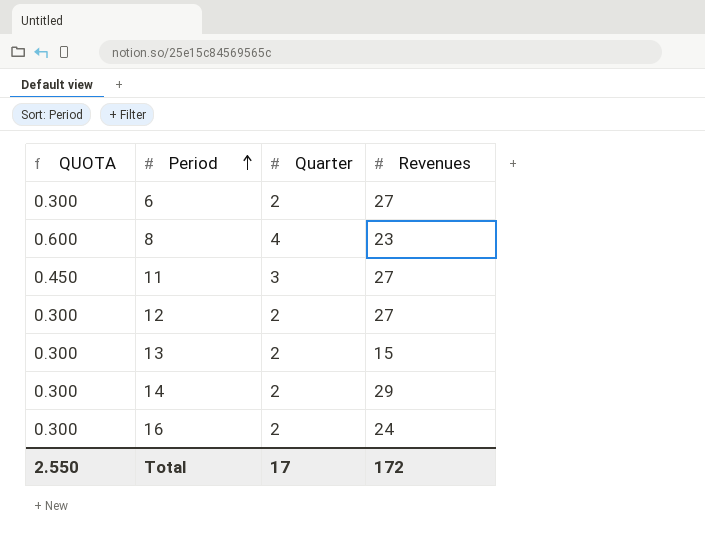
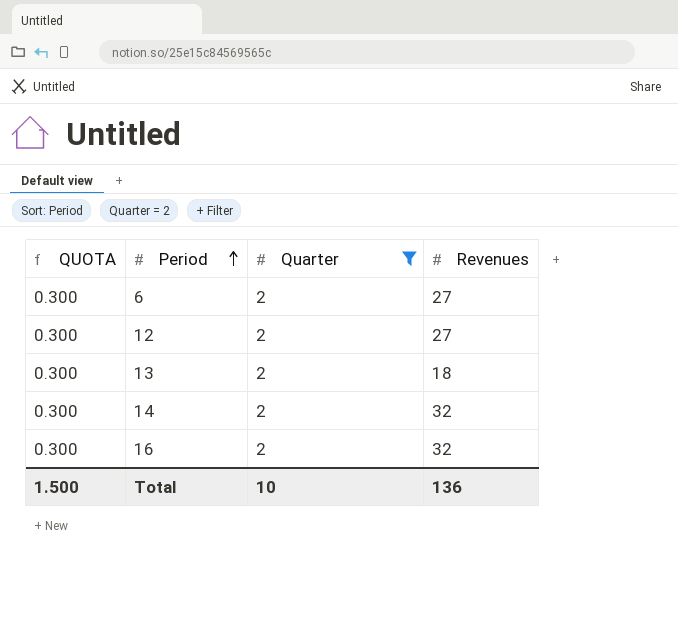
filter: none -> Quarter = 2
13 | Revenues: 15 -> 18
14 | Revenues: 29 -> 32
16 | Revenues: 24 -> 32
Total | QUOTA: 2.550 -> 1.500
Total | Quarter: 17 -> 10
Total | Revenues: 172 -> 136

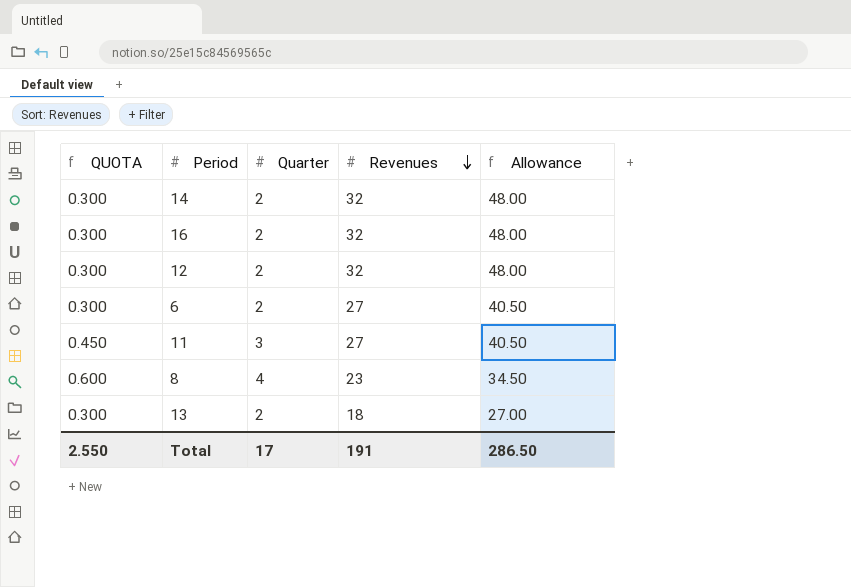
filter: Quarter = 2 -> none
row order: Period ascending -> Revenues descending
column Allowance | formula: none -> [Revenues] * 1.5
12 | Revenues: 27 -> 32
Total | QUOTA: 1.500 -> 2.550
Total | Quarter: 10 -> 17
Total | Revenues: 136 -> 191

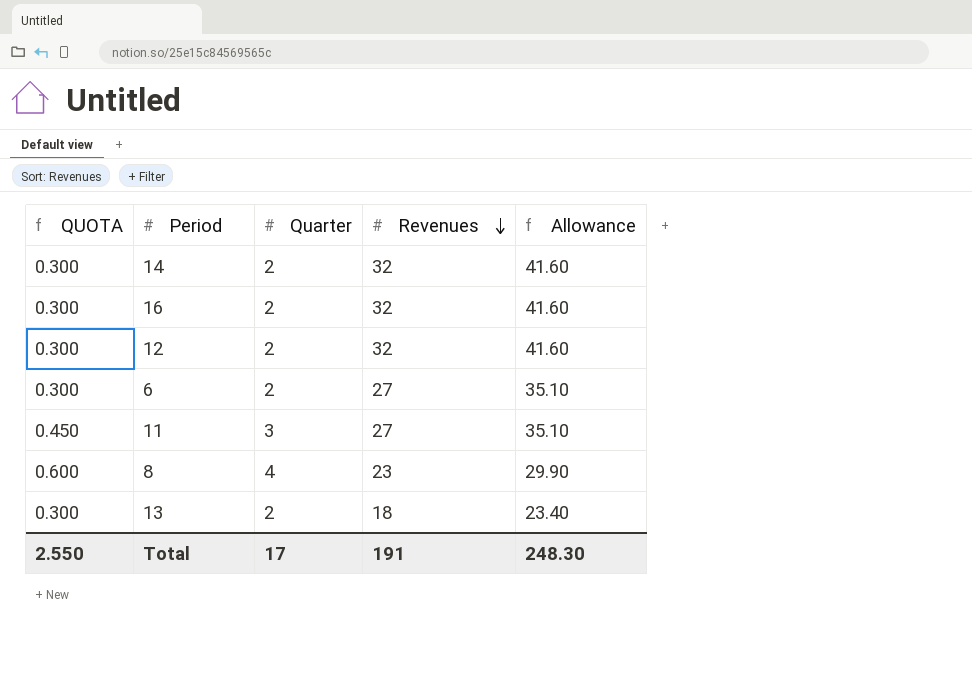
column Allowance | formula: [Revenues] * 1.5 -> [Revenues] * 1.3
Total | Allowance: 286.50 -> 248.30

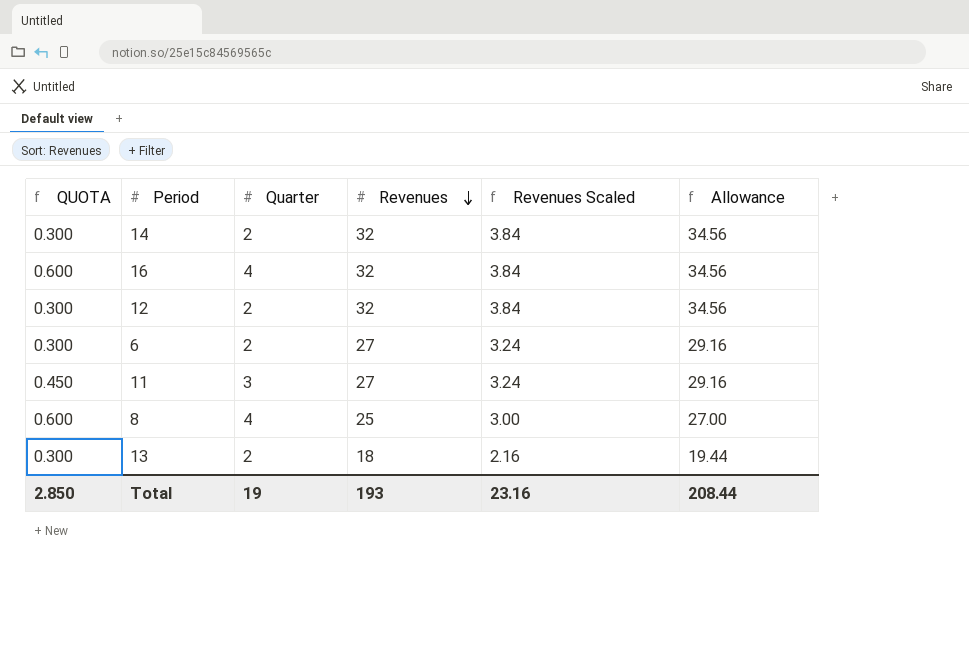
column Revenues Scaled | formula: none -> [Revenues] * 0.12
column Allowance | formula: [Revenues] * 1.3 -> [Revenues] * 1.08
16 | QUOTA: 0.300 -> 0.600
16 | Quarter: 2 -> 4
8 | Revenues: 23 -> 25
Total | QUOTA: 2.550 -> 2.850
Total | Quarter: 17 -> 19
Total | Revenues: 191 -> 193
Total | Allowance: 248.30 -> 208.44

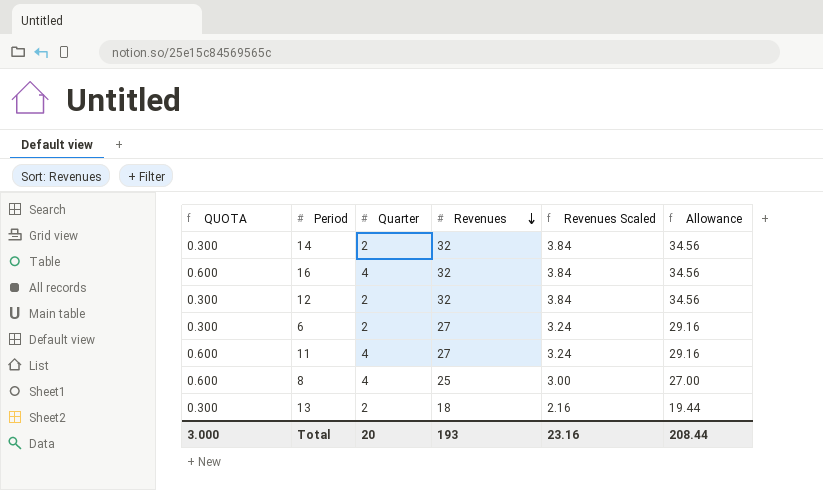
11 | QUOTA: 0.450 -> 0.600
11 | Quarter: 3 -> 4
Total | QUOTA: 2.850 -> 3.000
Total | Quarter: 19 -> 20

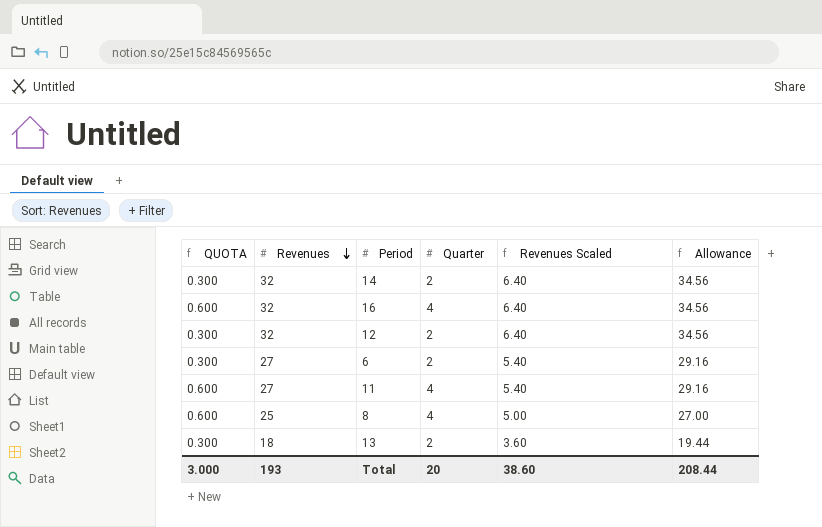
column Revenues | position: 4 -> 2
column Revenues Scaled | formula: [Revenues] * 0.12 -> [Revenues] * 0.2
Total | Revenues Scaled: 23.16 -> 38.60

